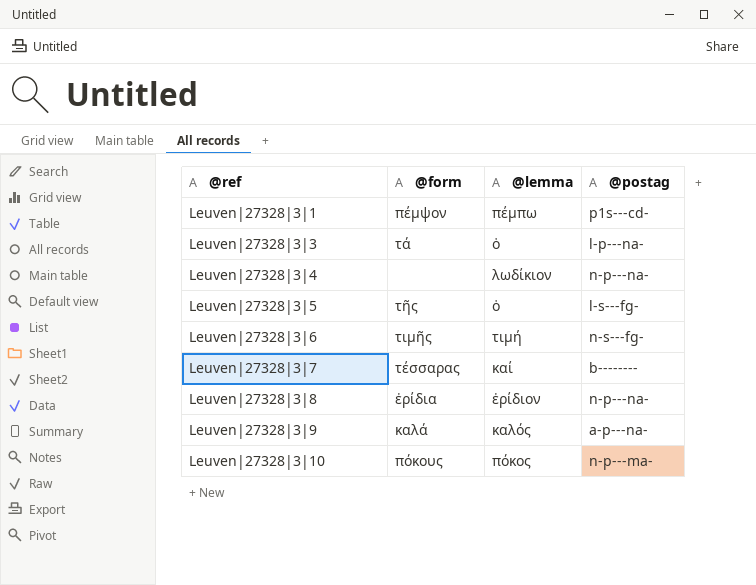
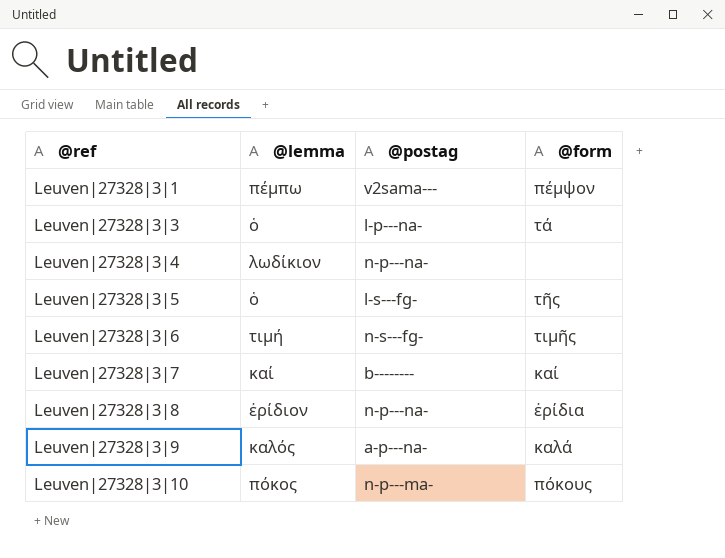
column @form | position: 2 -> 4
Leuven|27328|3|1 | @postag: p1s---cd- -> v2sama---
Leuven|27328|3|7 | @form: τέσσαρας -> καί

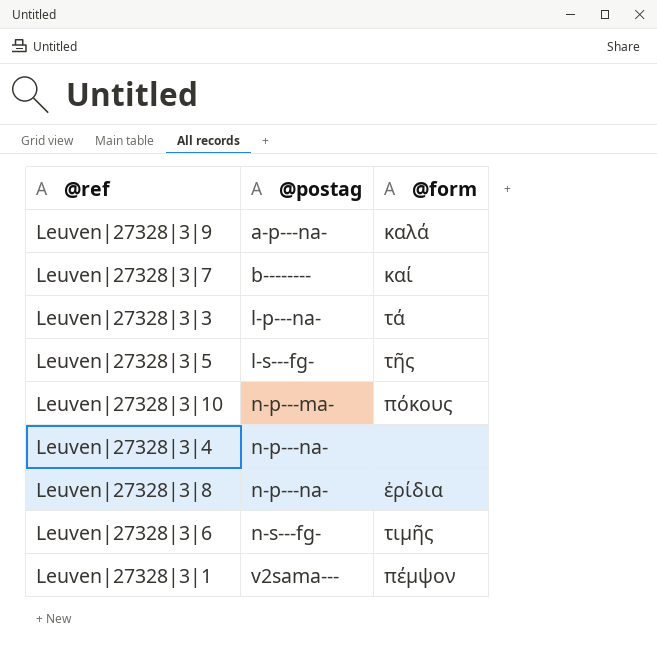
row order: @ref ascending -> @postag ascending
column @lemma | position: 2 -> none

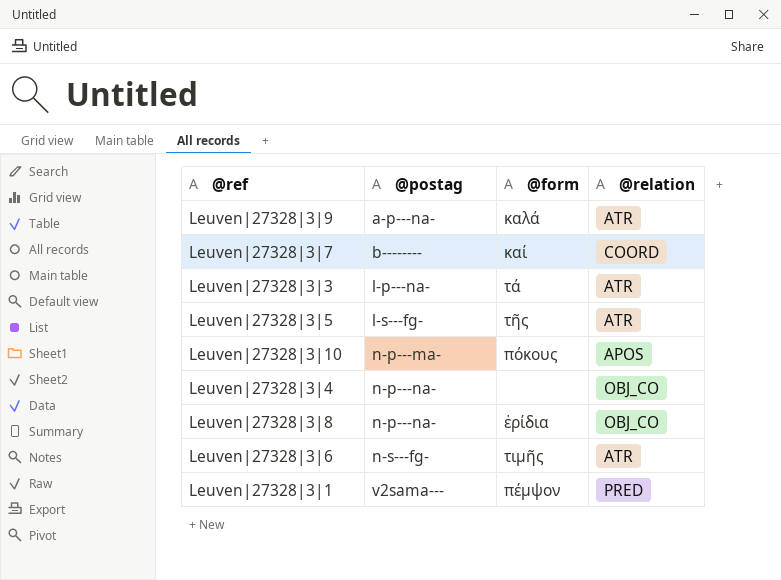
column @relation | position: none -> 4

